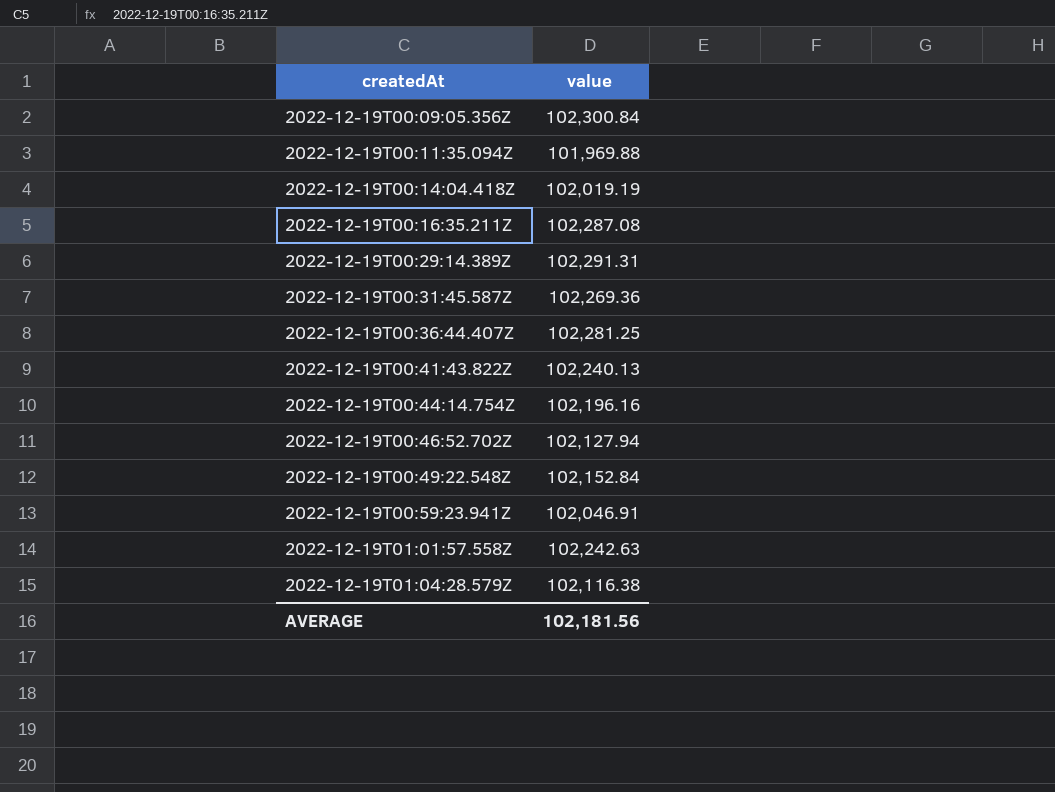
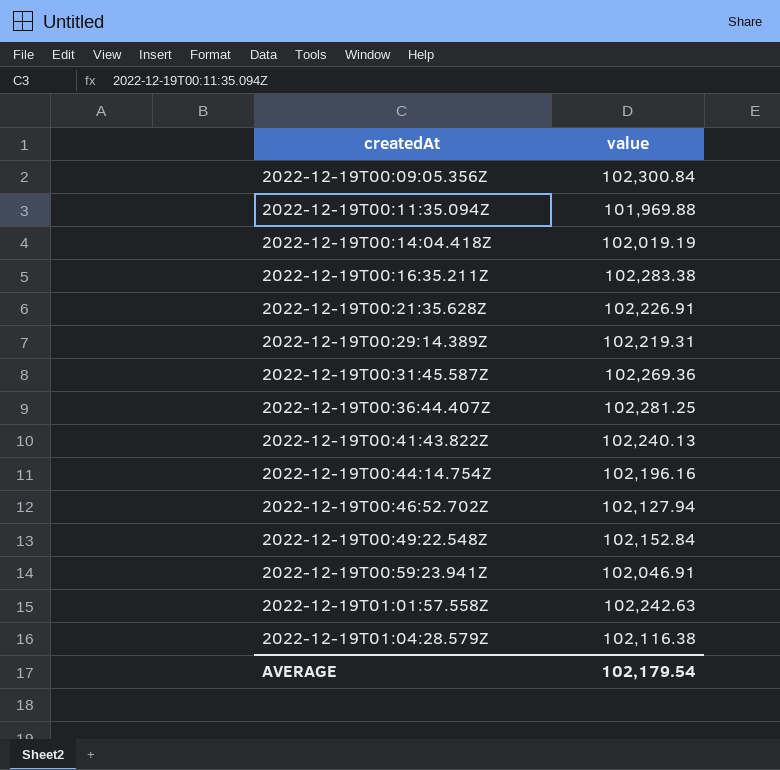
2022-12-19T00:16:35.211Z | value: 102,287.08 -> 102,283.38
row 2022-12-19T00:21:35.628Z: none -> 102,226.91
2022-12-19T00:29:14.389Z | value: 102,291.31 -> 102,219.31
AVERAGE | value: 102,181.56 -> 102,179.54

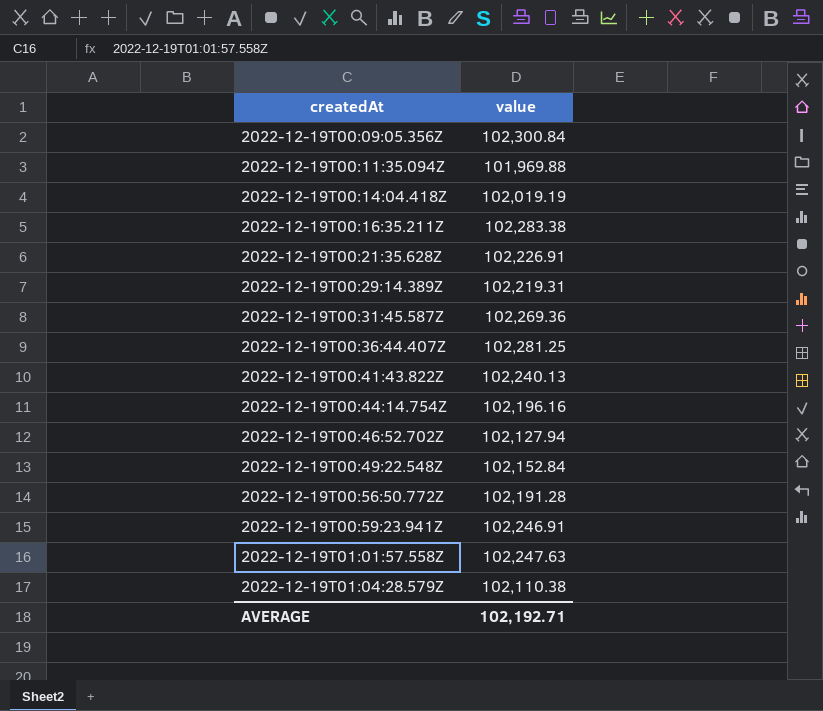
row 2022-12-19T00:56:50.772Z: none -> 102,191.28
2022-12-19T00:59:23.941Z | value: 102,046.91 -> 102,246.91
2022-12-19T01:01:57.558Z | value: 102,242.63 -> 102,247.63
2022-12-19T01:04:28.579Z | value: 102,116.38 -> 102,110.38
AVERAGE | value: 102,179.54 -> 102,192.71

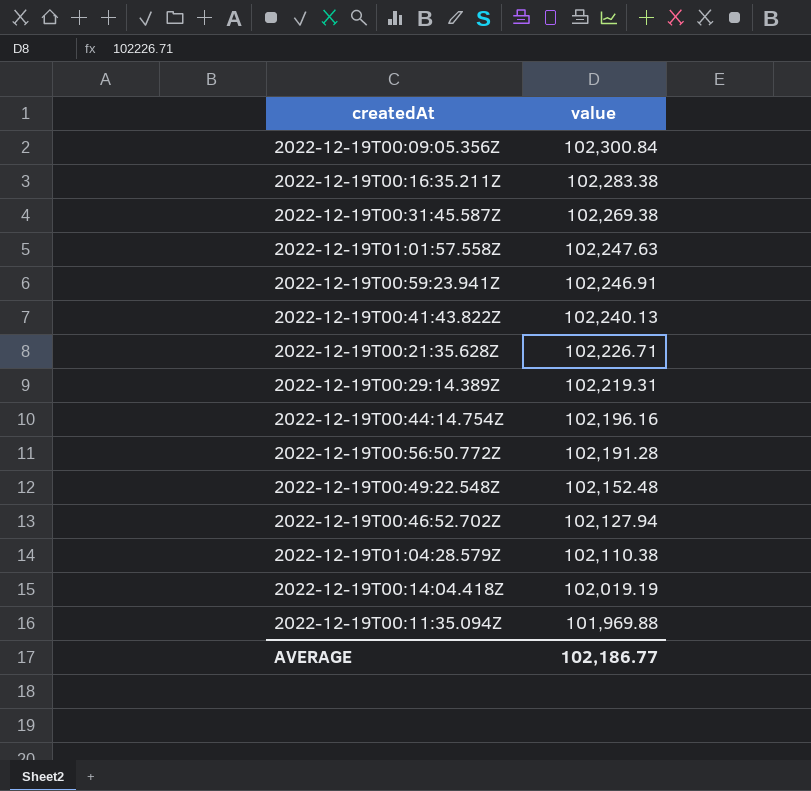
row order: createdAt ascending -> value descending
row 2022-12-19T00:36:44.407Z: 102,281.25 -> none
2022-12-19T00:31:45.587Z | value: 102,269.36 -> 102,269.38
2022-12-19T00:21:35.628Z | value: 102,226.91 -> 102,226.71
2022-12-19T00:49:22.548Z | value: 102,152.84 -> 102,152.48
AVERAGE | value: 102,192.71 -> 102,186.77

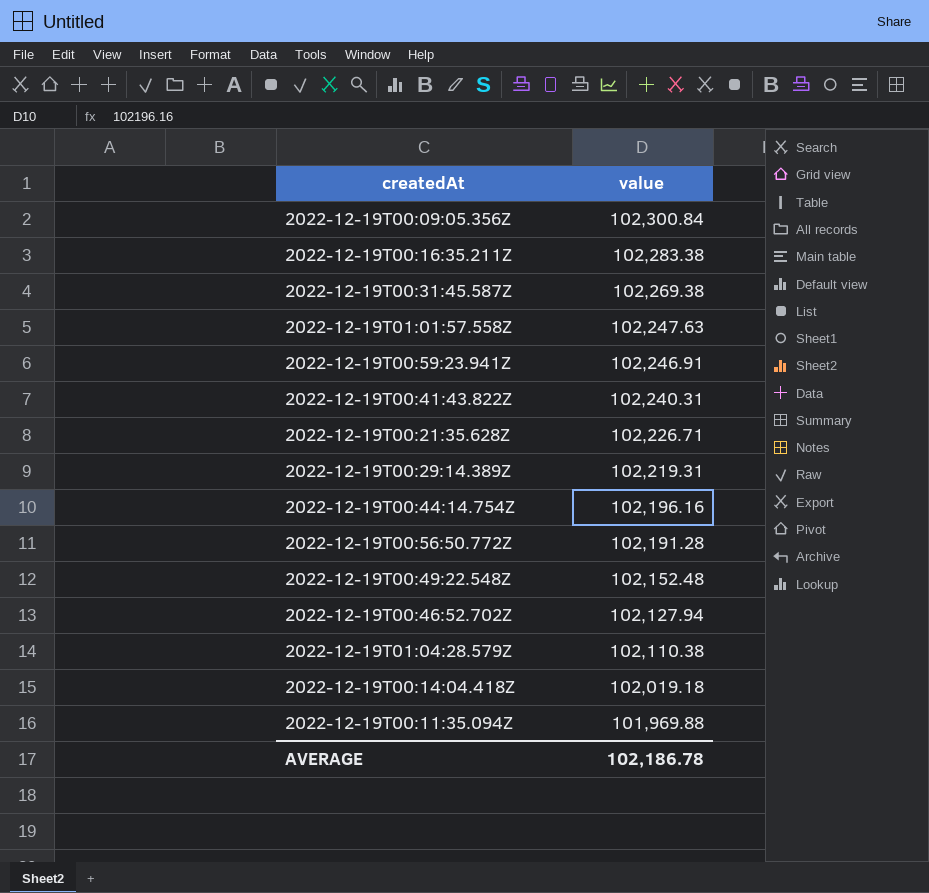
2022-12-19T00:41:43.822Z | value: 102,240.13 -> 102,240.31
2022-12-19T00:14:04.418Z | value: 102,019.19 -> 102,019.18
AVERAGE | value: 102,186.77 -> 102,186.78

